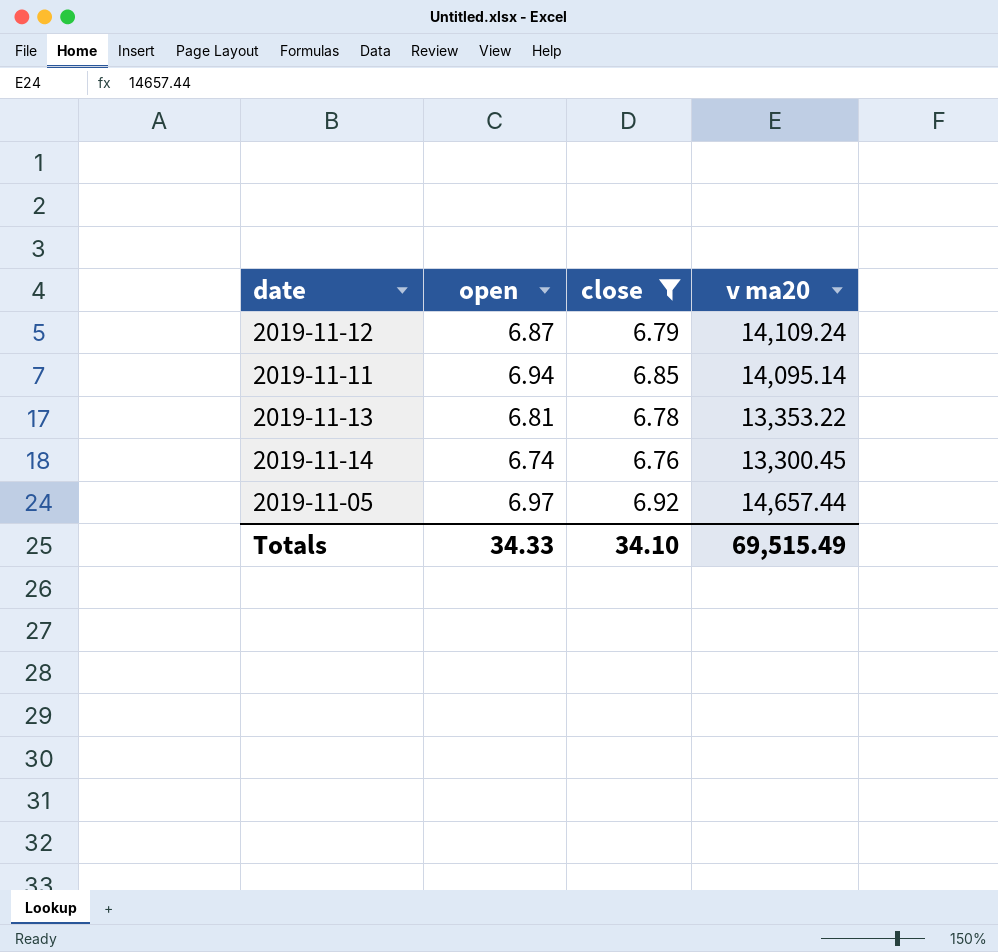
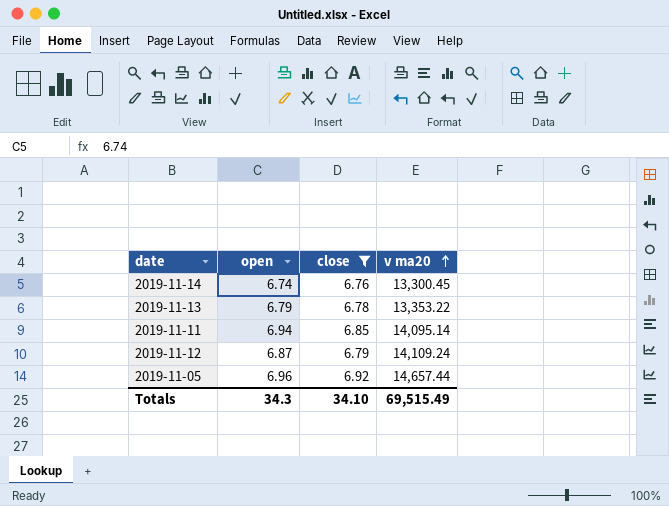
row order: none -> v ma20 ascending
2019-11-13 | open: 6.81 -> 6.79
2019-11-05 | open: 6.97 -> 6.96
Totals | open: 34.33 -> 34.3

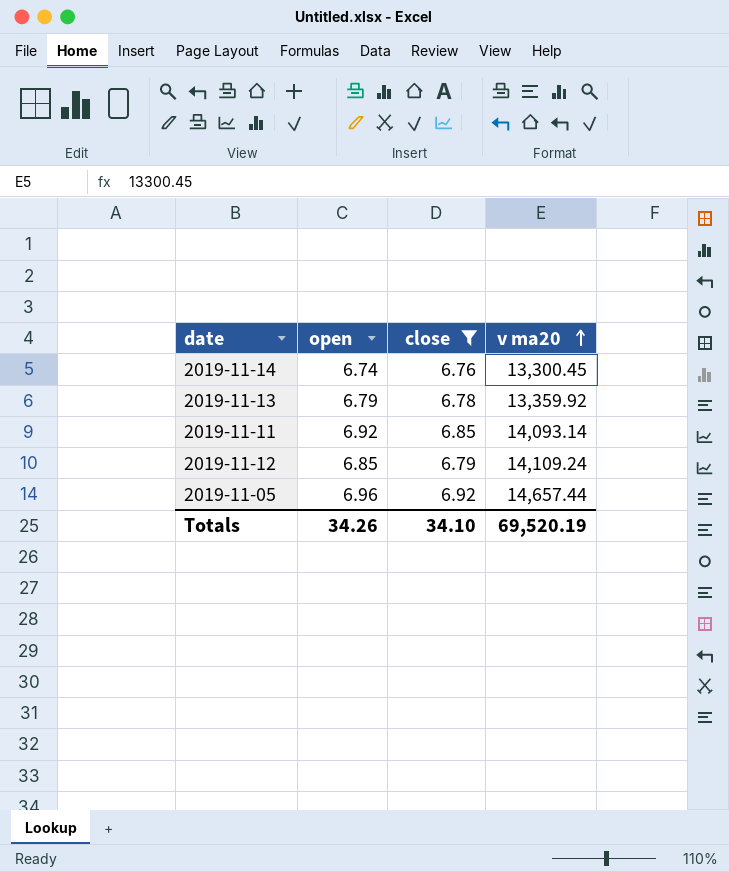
2019-11-13 | v ma20: 13,353.22 -> 13,359.92
2019-11-11 | open: 6.94 -> 6.92
2019-11-11 | v ma20: 14,095.14 -> 14,093.14
2019-11-12 | open: 6.87 -> 6.85
Totals | open: 34.3 -> 34.26
Totals | v ma20: 69,515.49 -> 69,520.19

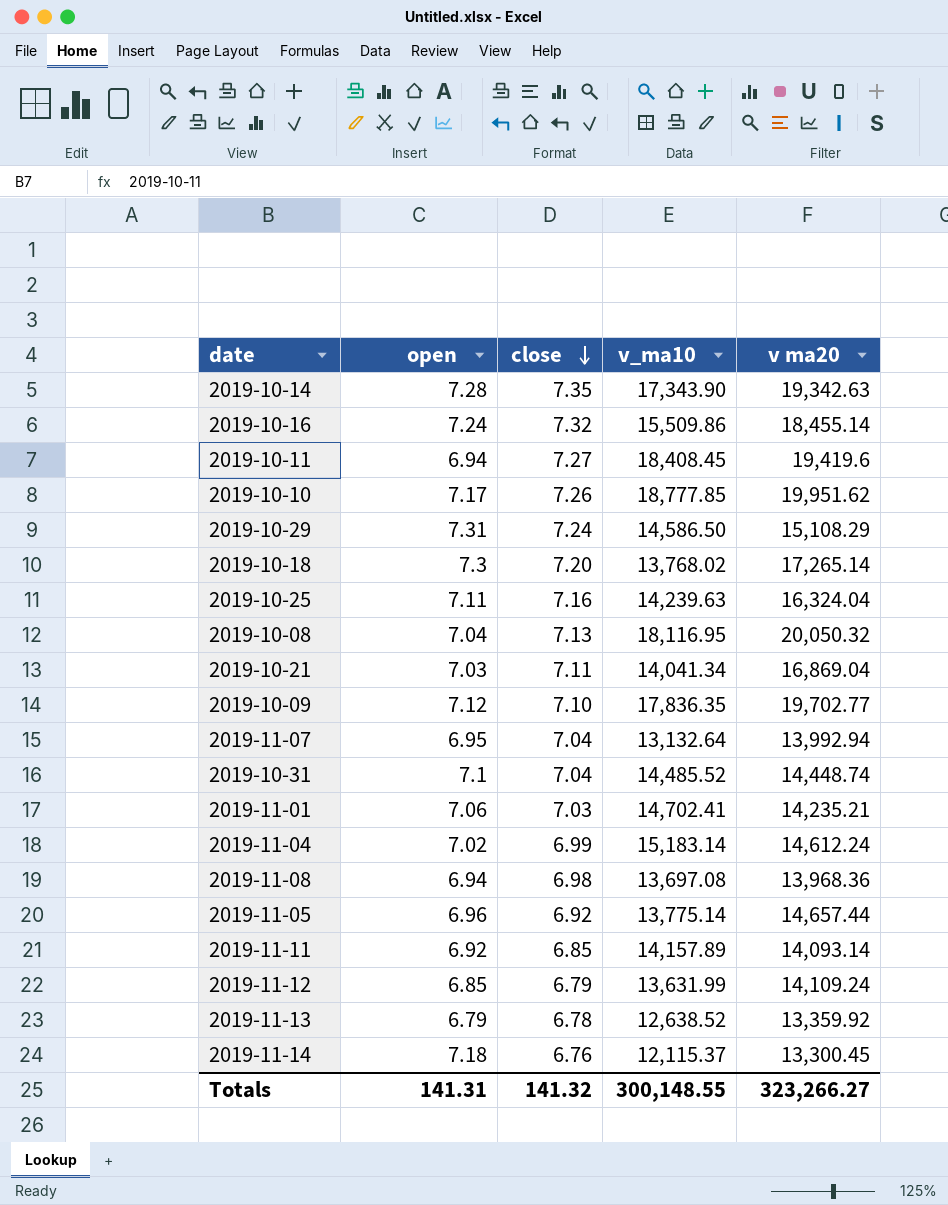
filter: close <= 6.92 -> none
row order: v ma20 ascending -> close descending
column v_ma10 | position: none -> 4
2019-11-14 | open: 6.74 -> 7.18
Totals | open: 34.26 -> 141.31
Totals | close: 34.10 -> 141.32
Totals | v ma20: 69,520.19 -> 323,266.27

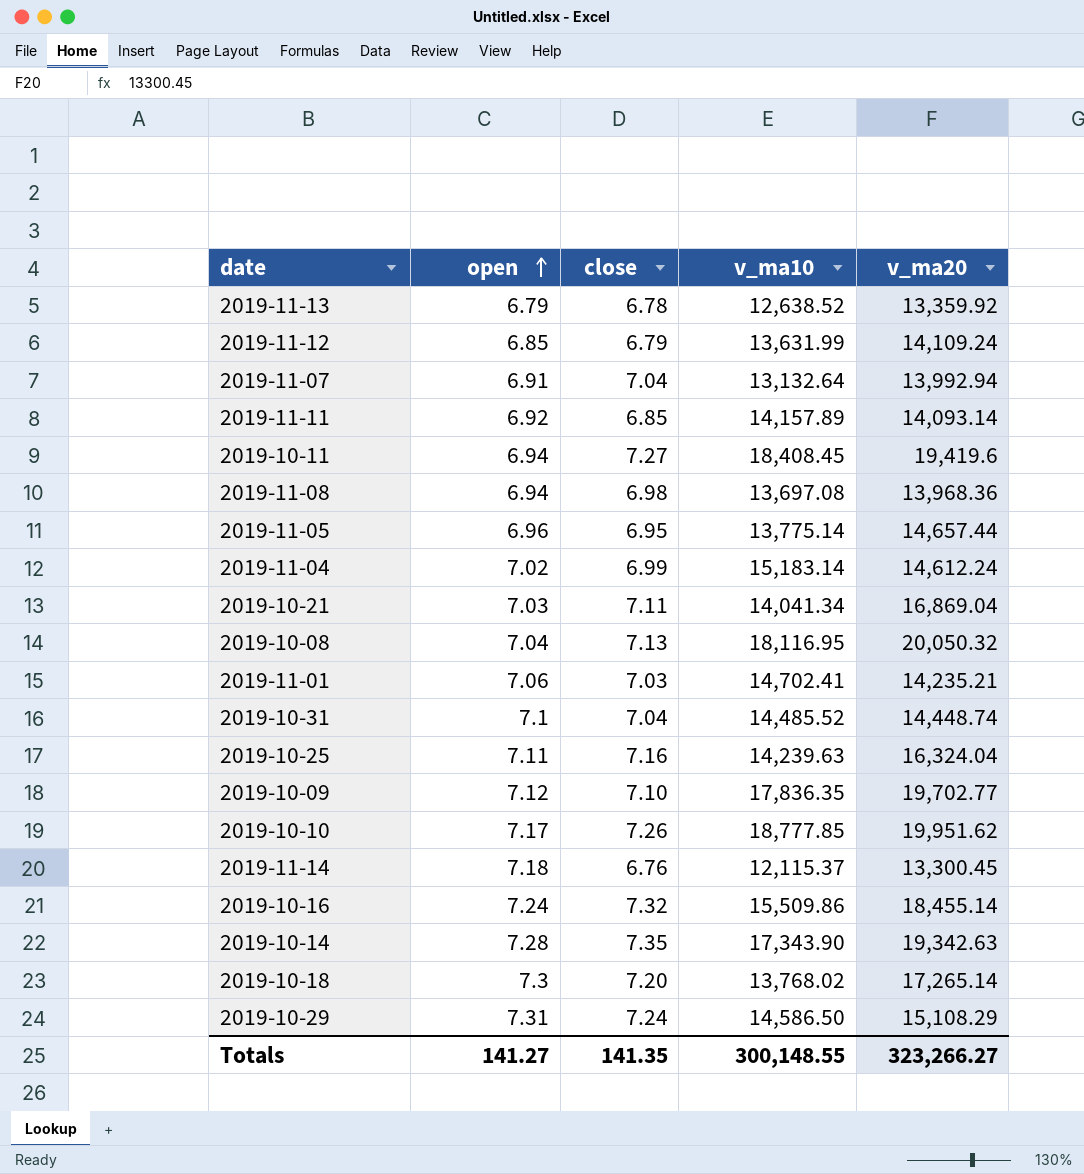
row order: close descending -> open ascending
column name: v ma20 -> v_ma20
2019-11-07 | open: 6.95 -> 6.91
2019-11-05 | close: 6.92 -> 6.95
Totals | open: 141.31 -> 141.27
Totals | close: 141.32 -> 141.35

